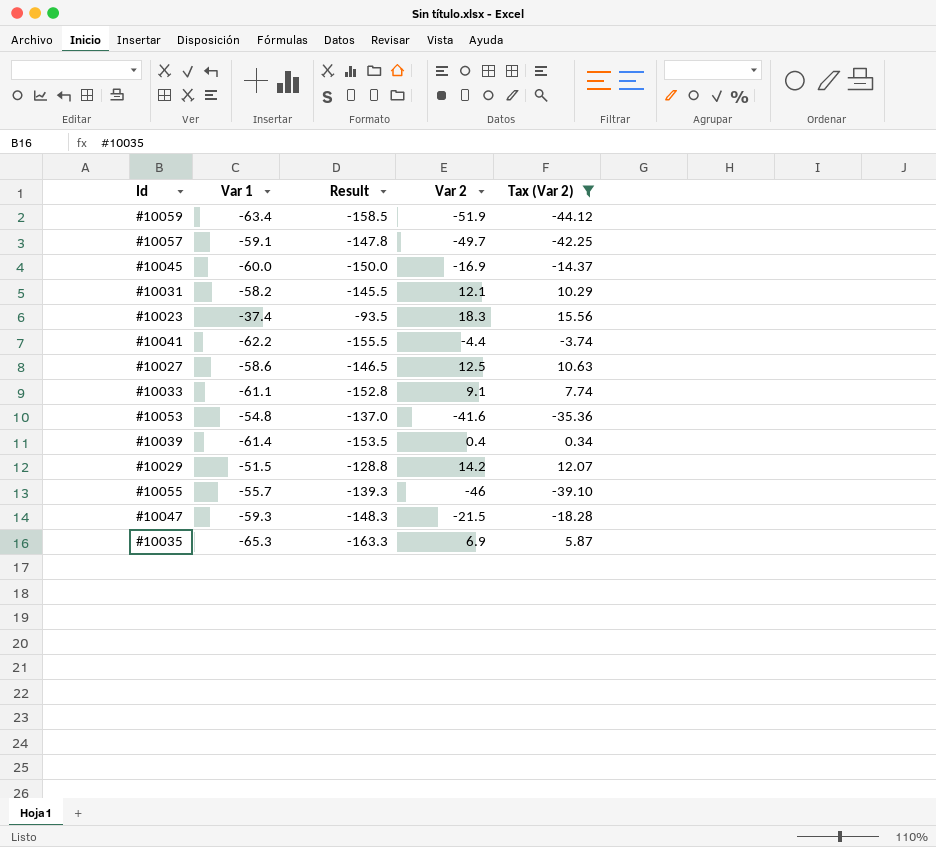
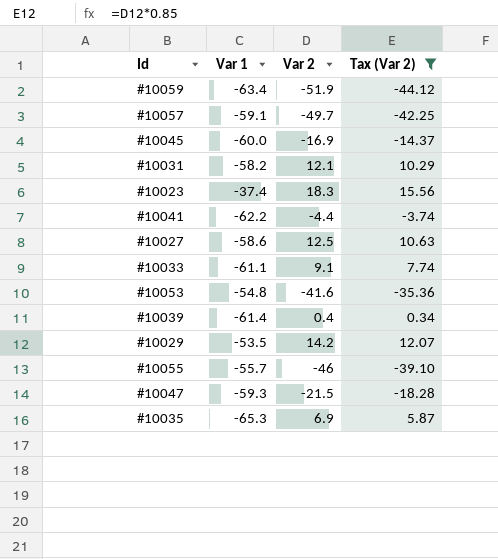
column Result | formula: [Var 1] * 2.5 -> none
#10029 | Var 1: -51.5 -> -53.5

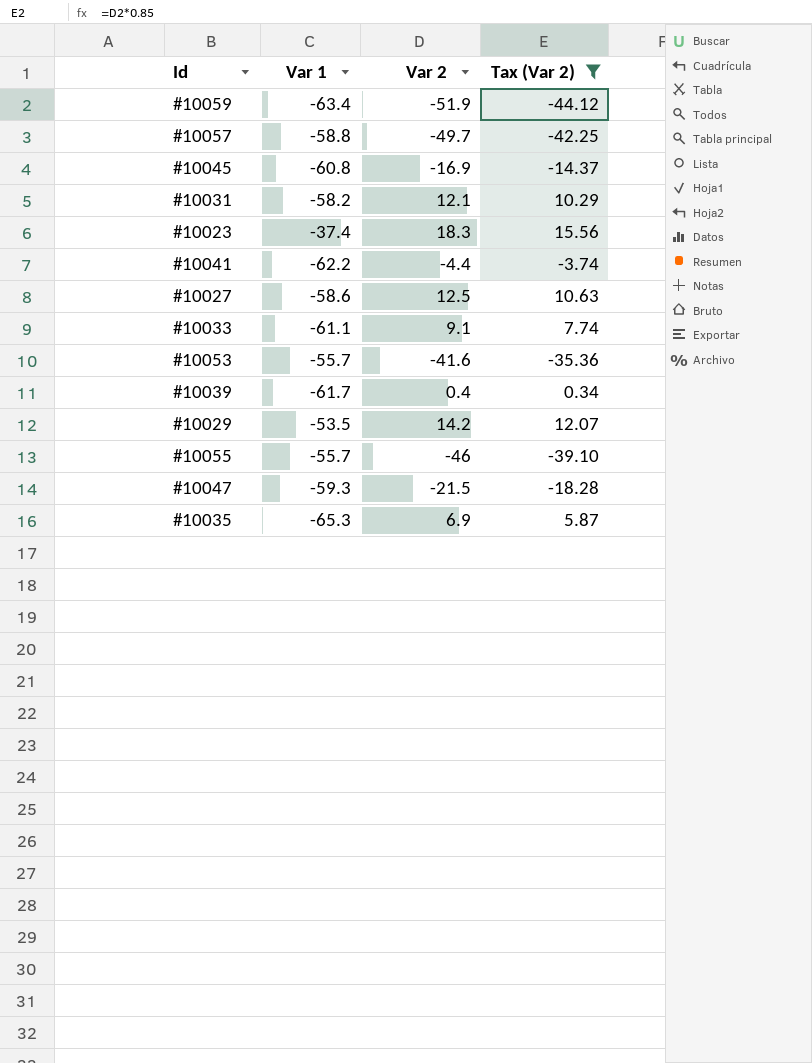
#10057 | Var 1: -59.1 -> -58.8
#10045 | Var 1: -60.0 -> -60.8
#10053 | Var 1: -54.8 -> -55.7
#10039 | Var 1: -61.4 -> -61.7

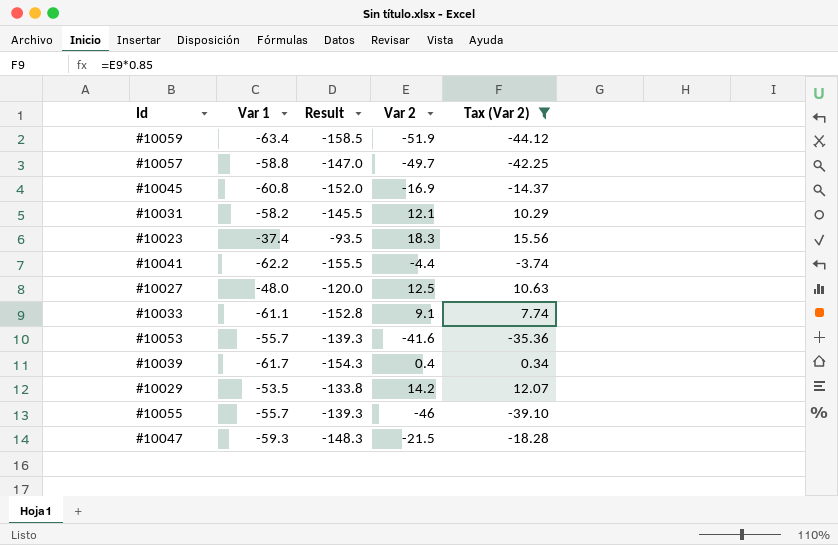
column Result | formula: none -> [Var 1] * 2.5
row #10035: -65.3 | 6.9 | 5.87 -> none
#10027 | Var 1: -58.6 -> -48.0

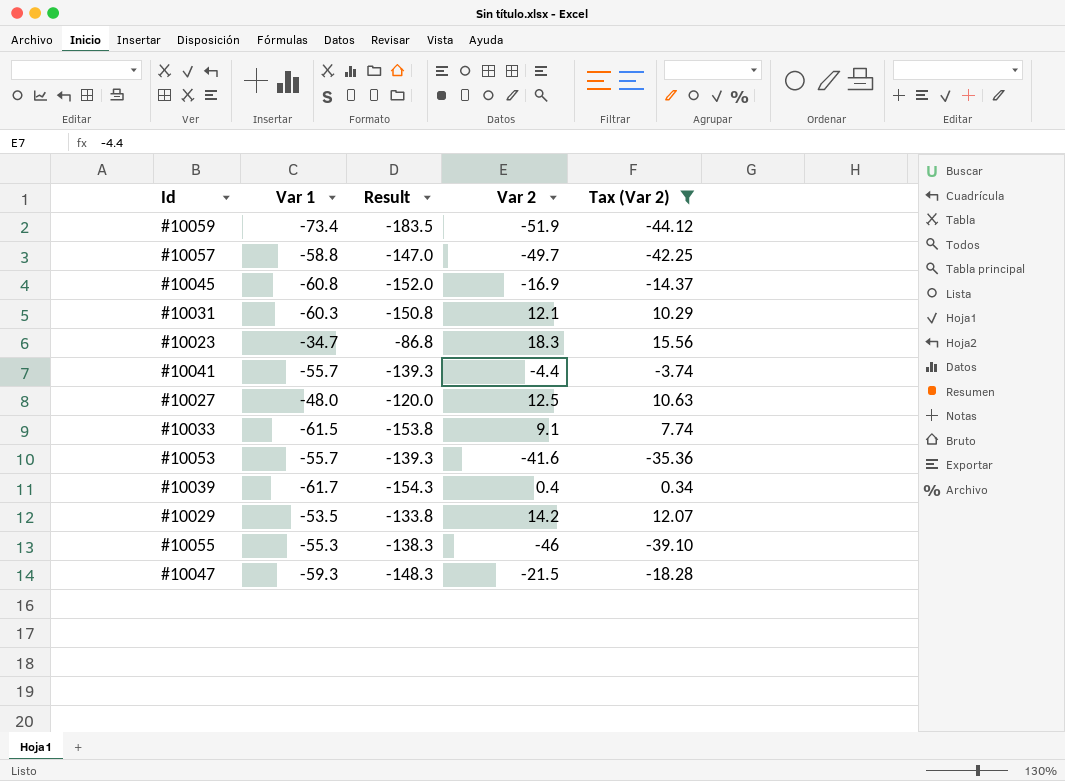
#10059 | Var 1: -63.4 -> -73.4
#10059 | Result: -158.5 -> -183.5
#10031 | Var 1: -58.2 -> -60.3
#10031 | Result: -145.5 -> -150.8
#10023 | Var 1: -37.4 -> -34.7
#10023 | Result: -93.5 -> -86.8
#10041 | Var 1: -62.2 -> -55.7
#10041 | Result: -155.5 -> -139.3
#10033 | Var 1: -61.1 -> -61.5
#10033 | Result: -152.8 -> -153.8
#10055 | Var 1: -55.7 -> -55.3
#10055 | Result: -139.3 -> -138.3

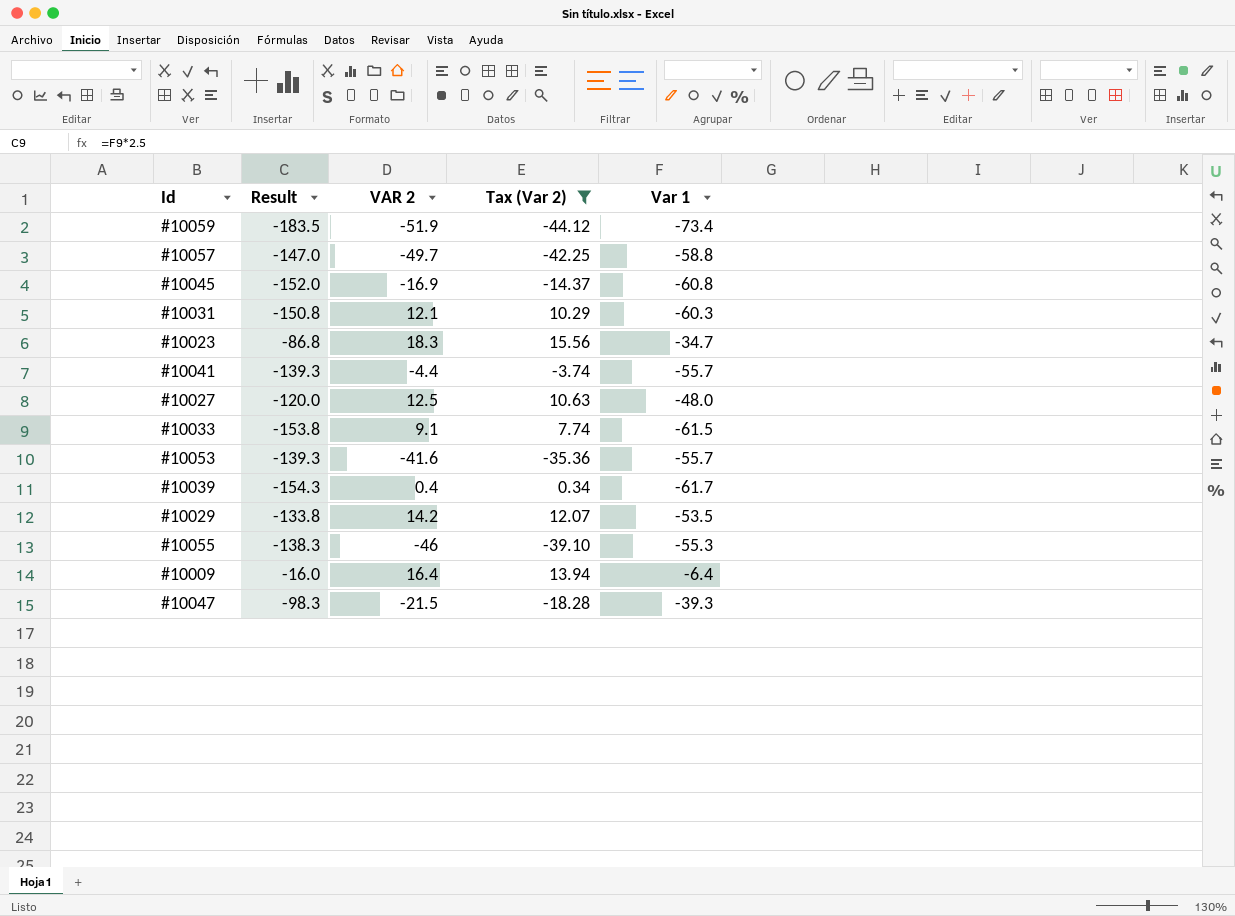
column name: Var 2 -> VAR 2
column Var 1 | position: 2 -> 5
row #10009: none -> -16.0 | 16.4 | 13.94 | -6.4
#10047 | Result: -148.3 -> -98.3
#10047 | Var 1: -59.3 -> -39.3

